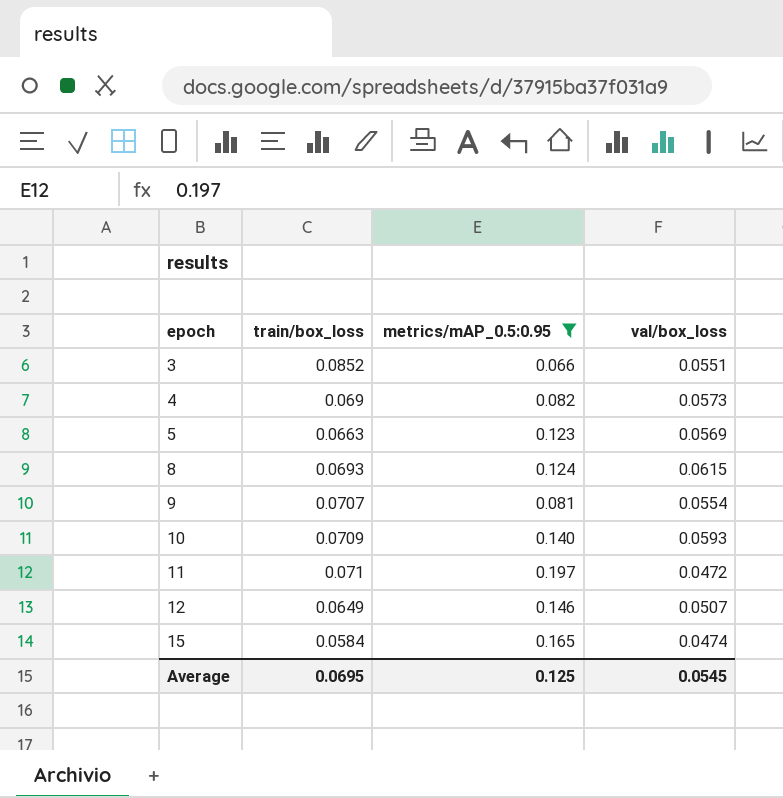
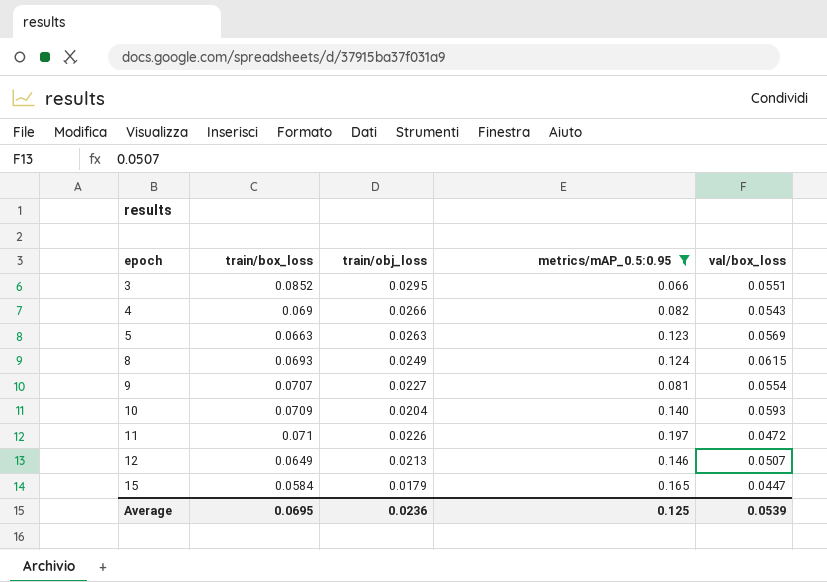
column train/obj_loss | position: none -> 3
4 | val/box_loss: 0.0573 -> 0.0543
15 | val/box_loss: 0.0474 -> 0.0447
Average | val/box_loss: 0.0545 -> 0.0539

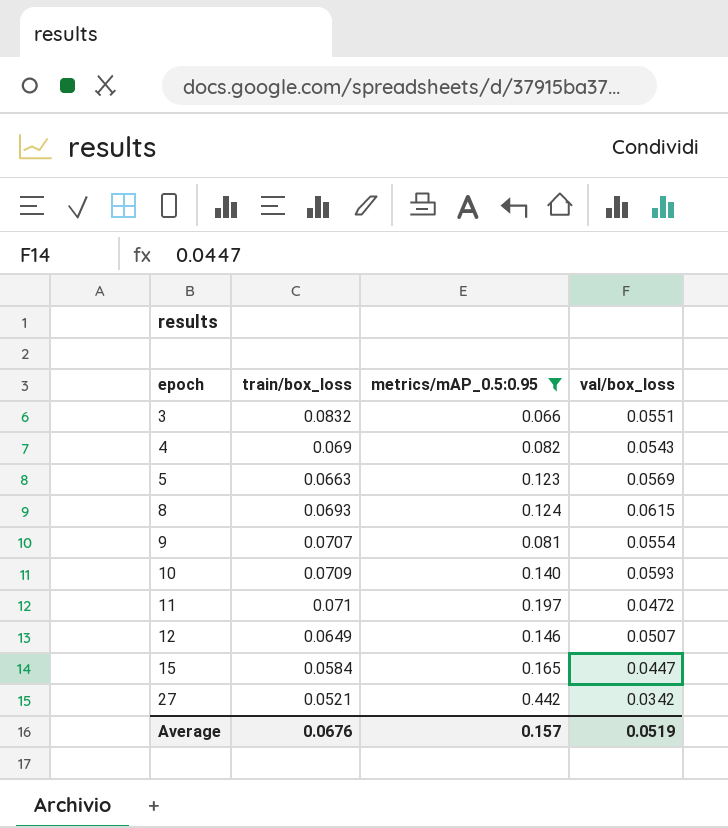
column train/obj_loss | position: 3 -> none
3 | train/box_loss: 0.0852 -> 0.0832
row 27: none -> 0.0521 | 0.442 | 0.0342
Average | train/box_loss: 0.0695 -> 0.0676
Average | metrics/mAP_0.5:0.95: 0.125 -> 0.157
Average | val/box_loss: 0.0539 -> 0.0519

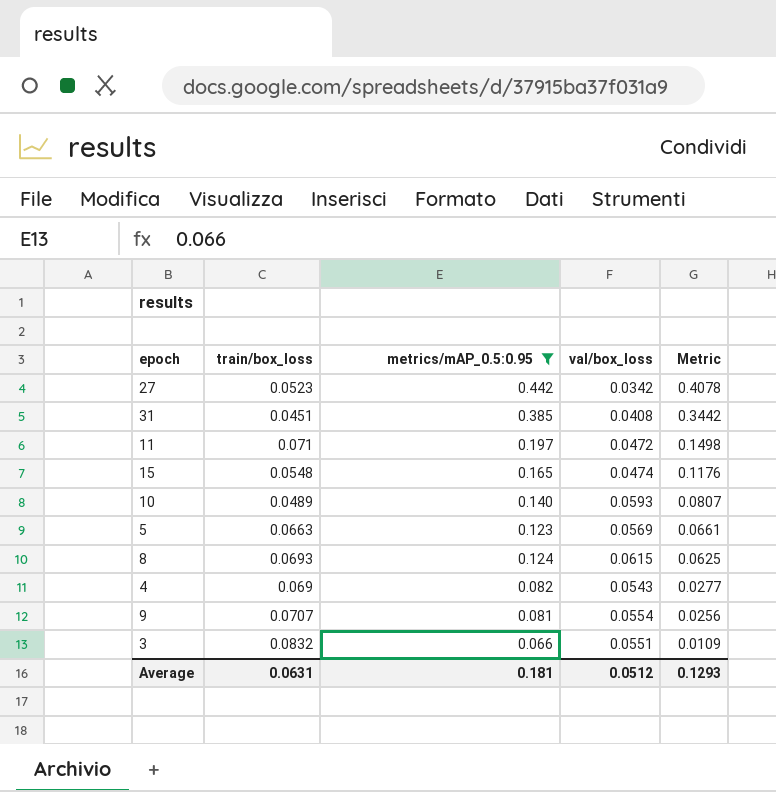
row order: epoch ascending -> Metric descending
column Metric | formula: none -> [metrics/mAP_0.5:0.95] - [val/box_loss]
row 12: 0.0649 | 0.146 | 0.0507 -> none
27 | train/box_loss: 0.0521 -> 0.0523
row 31: none -> 0.0451 | 0.385 | 0.0408 | 0.3442
15 | train/box_loss: 0.0584 -> 0.0548
15 | val/box_loss: 0.0447 -> 0.0474
10 | train/box_loss: 0.0709 -> 0.0489
Average | train/box_loss: 0.0676 -> 0.0631
Average | metrics/mAP_0.5:0.95: 0.157 -> 0.181
Average | val/box_loss: 0.0519 -> 0.0512

